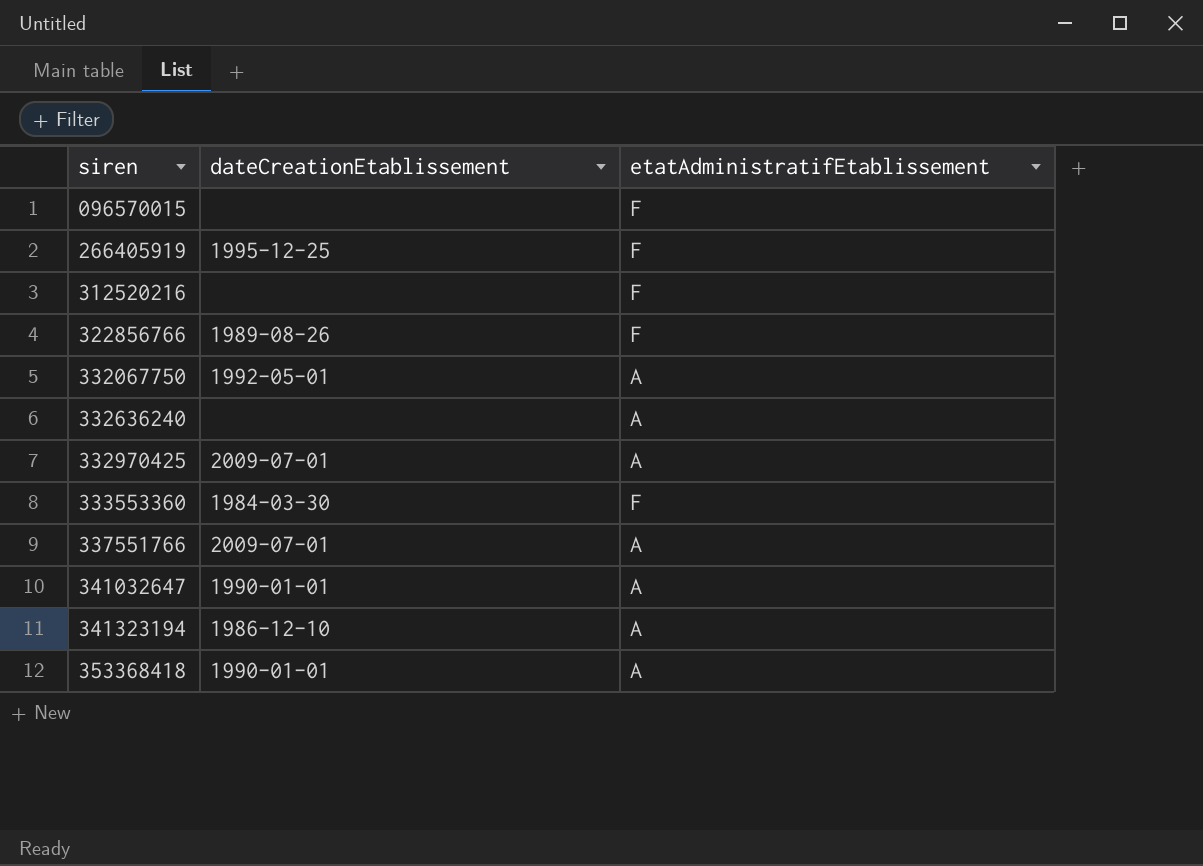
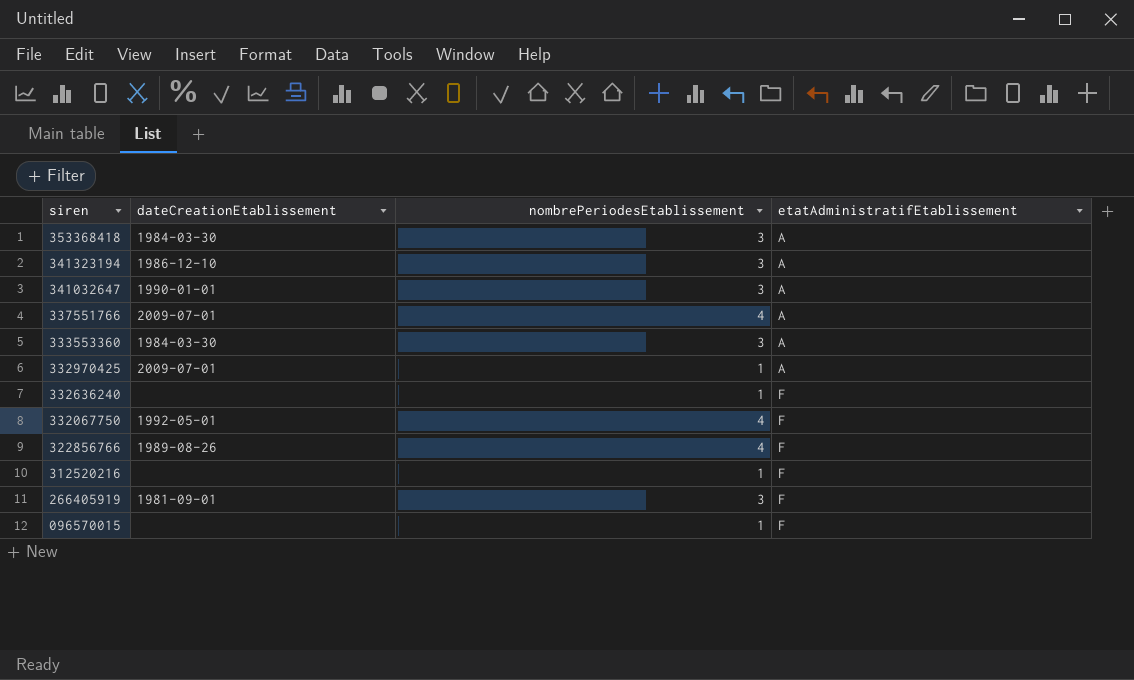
row order: siren ascending -> siren descending
column nombrePeriodesEtablissement | position: none -> 3
353368418 | dateCreationEtablissement: 1990-01-01 -> 1984-03-30
333553360 | etatAdministratifEtablissement: F -> A
332636240 | etatAdministratifEtablissement: A -> F
332067750 | etatAdministratifEtablissement: A -> F
266405919 | dateCreationEtablissement: 1995-12-25 -> 1981-09-01

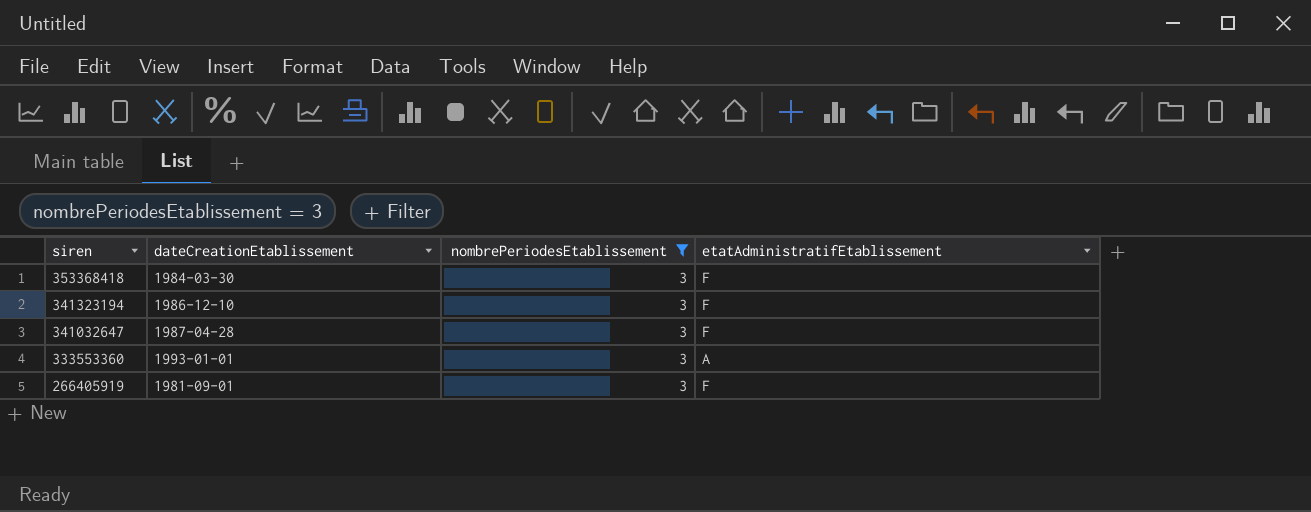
filter: none -> nombrePeriodesEtablissement = 3
353368418 | etatAdministratifEtablissement: A -> F
341323194 | etatAdministratifEtablissement: A -> F
341032647 | dateCreationEtablissement: 1990-01-01 -> 1987-04-28
341032647 | etatAdministratifEtablissement: A -> F
333553360 | dateCreationEtablissement: 1984-03-30 -> 1993-01-01

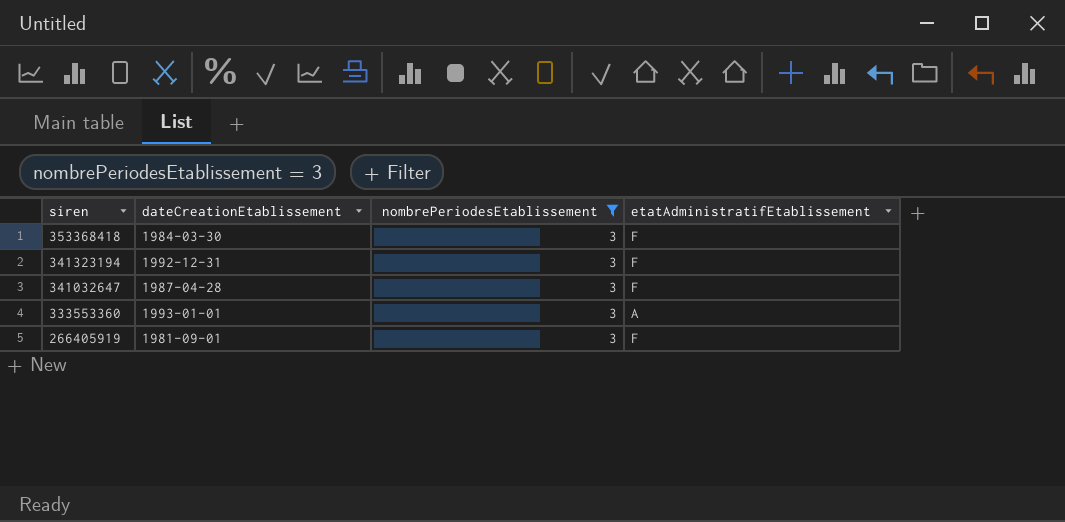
341323194 | dateCreationEtablissement: 1986-12-10 -> 1992-12-31

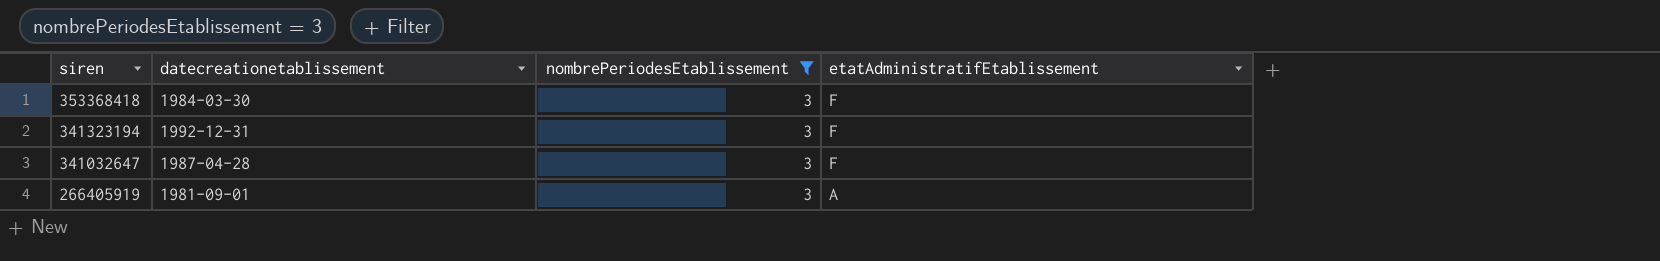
column name: dateCreationEtablissement -> datecreationetablissement
row 333553360: 1993-01-01 | 3 | A -> none
266405919 | etatAdministratifEtablissement: F -> A

